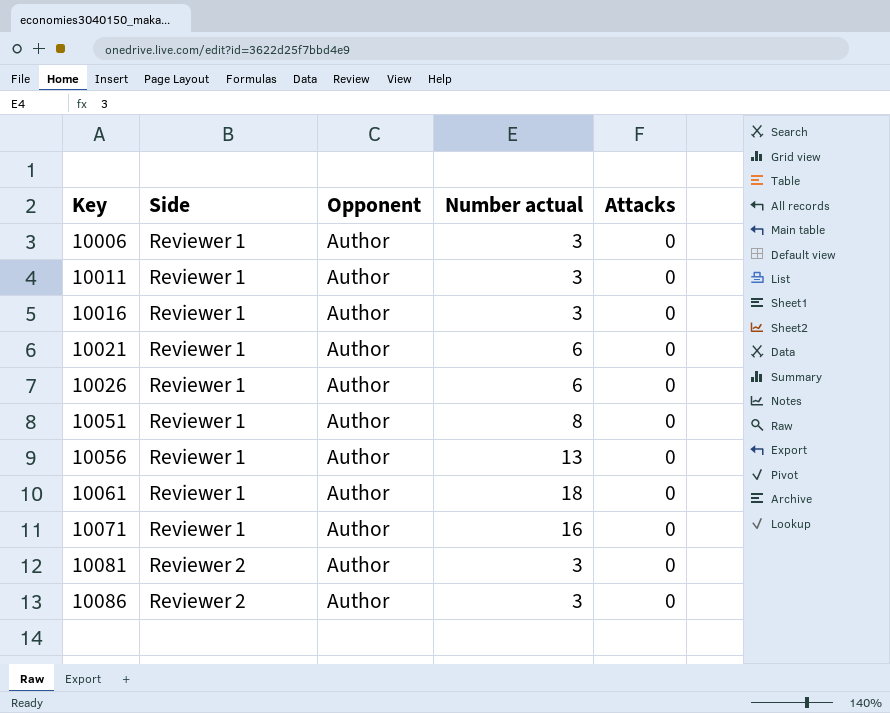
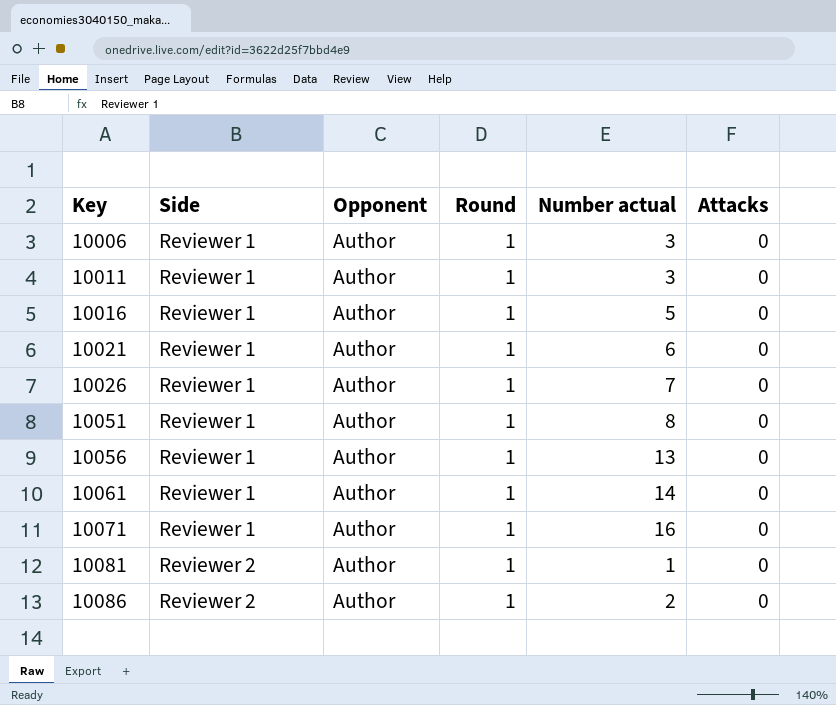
column Round | position: none -> 4
10016 | Number actual: 3 -> 5
10026 | Number actual: 6 -> 7
10061 | Number actual: 18 -> 14
10081 | Number actual: 3 -> 1
10086 | Number actual: 3 -> 2

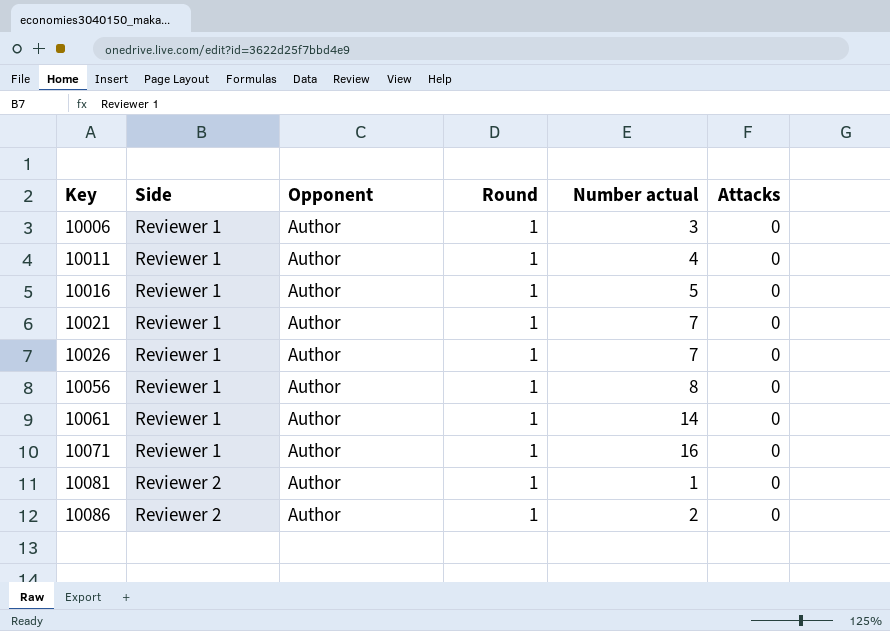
row 10051: Reviewer 1 | Author | 1 | 8 | 0 -> none
10011 | Number actual: 3 -> 4
10021 | Number actual: 6 -> 7
10056 | Number actual: 13 -> 8

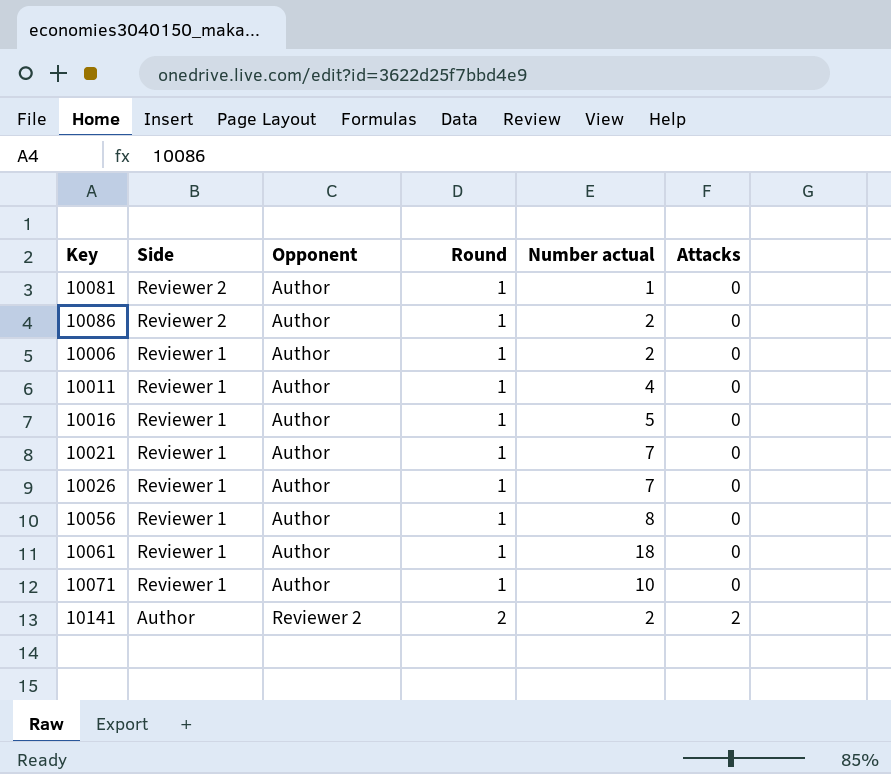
row order: Key ascending -> Side descending
10006 | Number actual: 3 -> 2
10061 | Number actual: 14 -> 18
10071 | Number actual: 16 -> 10
row 10141: none -> Author | Reviewer 2 | 2 | 2 | 2

